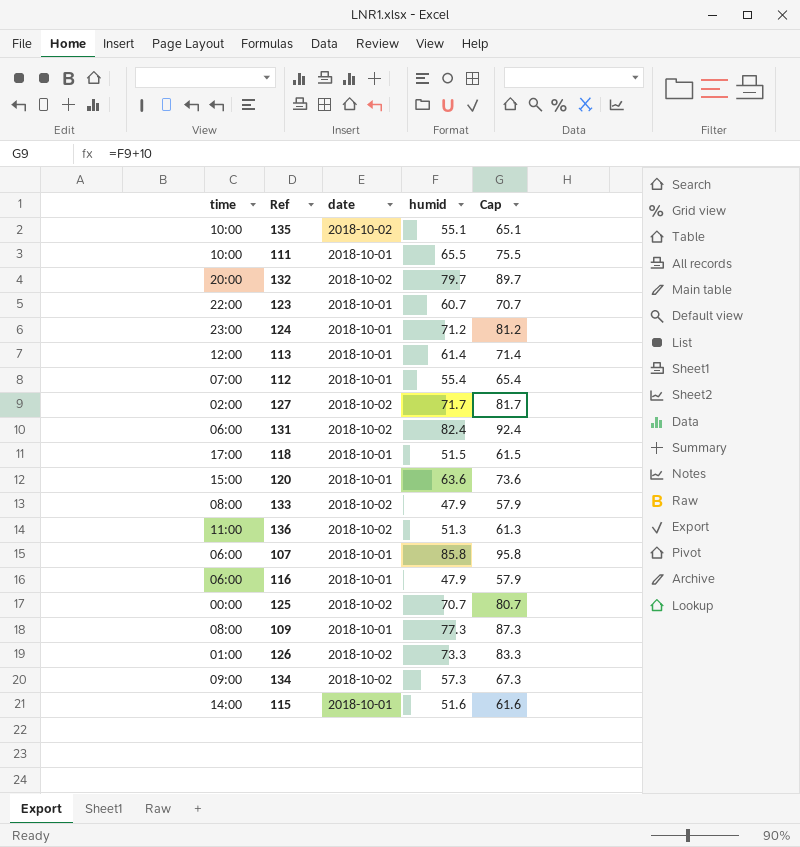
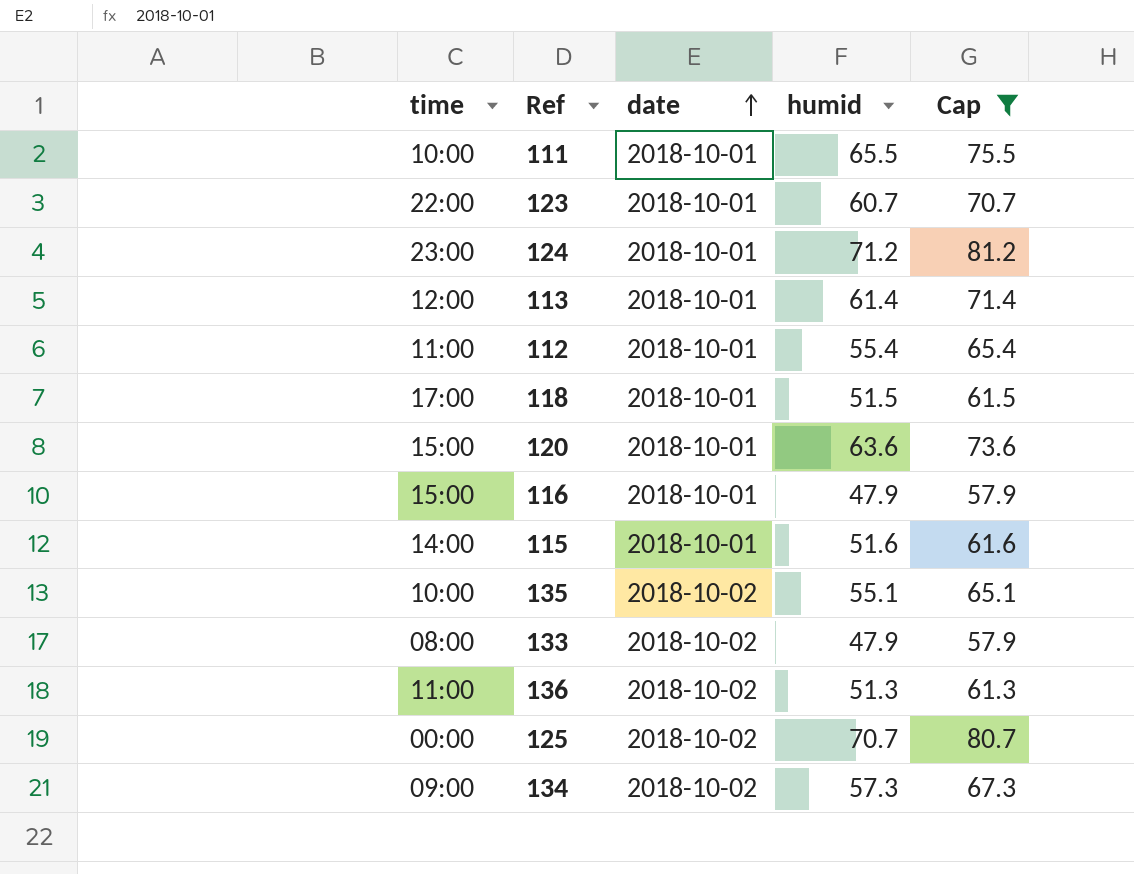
filter: none -> Cap <= 81.2
row order: none -> date ascending
112 | time: 07:00 -> 11:00
116 | time: 06:00 -> 15:00

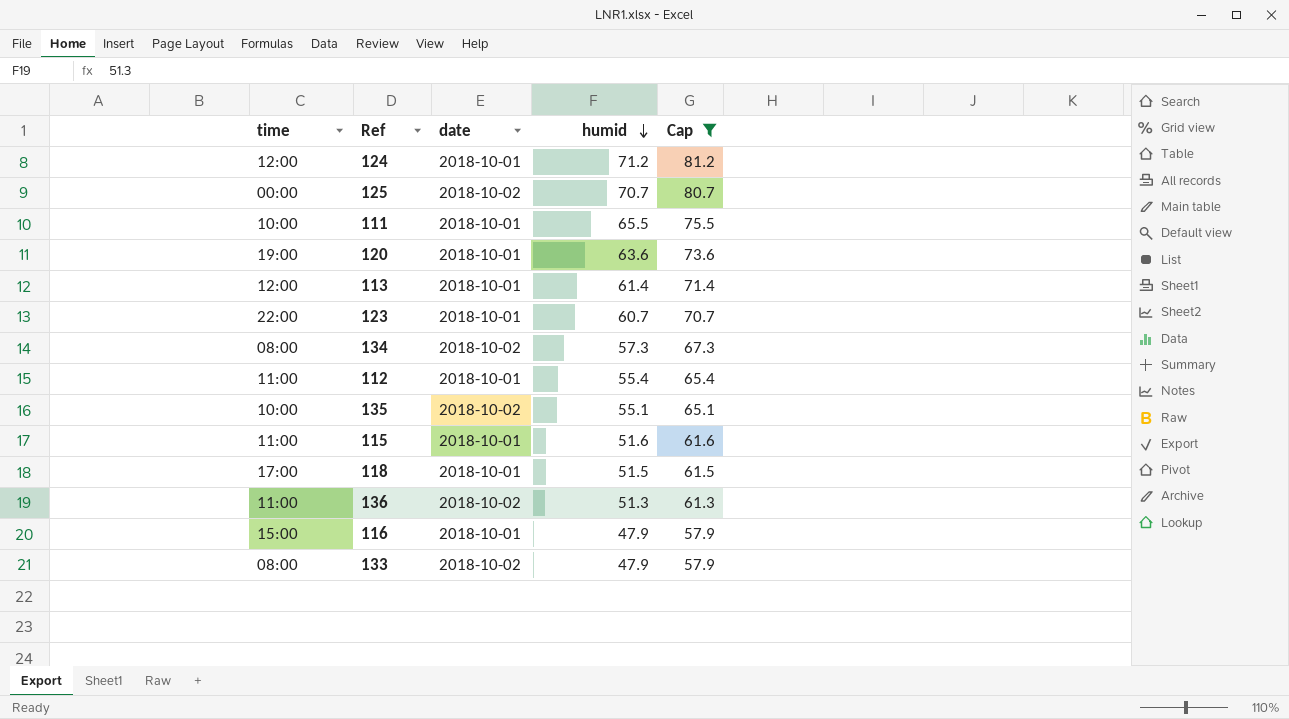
row order: date ascending -> humid descending
124 | time: 23:00 -> 12:00
120 | time: 15:00 -> 19:00
134 | time: 09:00 -> 08:00
115 | time: 14:00 -> 11:00

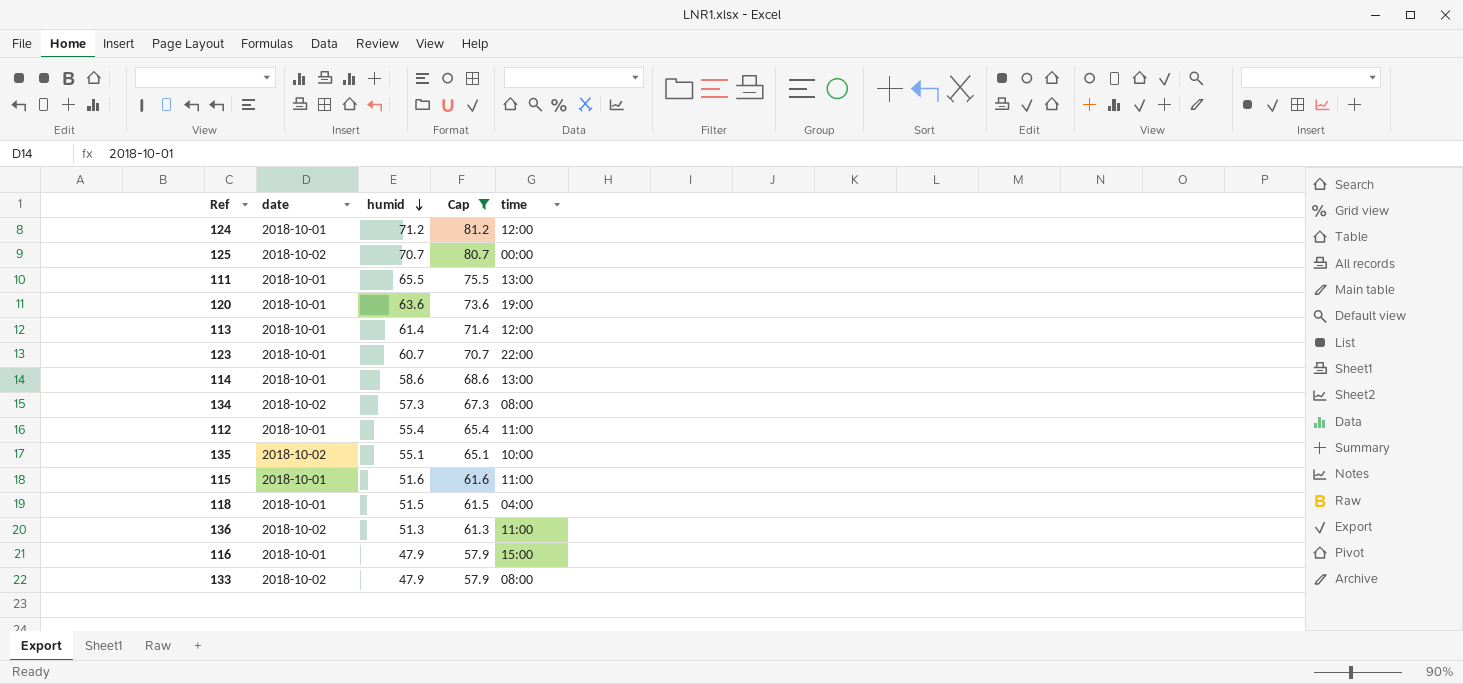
column time | position: 1 -> 5
111 | time: 10:00 -> 13:00
row 114: none -> 2018-10-01 | 58.6 | 68.6 | 13:00
118 | time: 17:00 -> 04:00

